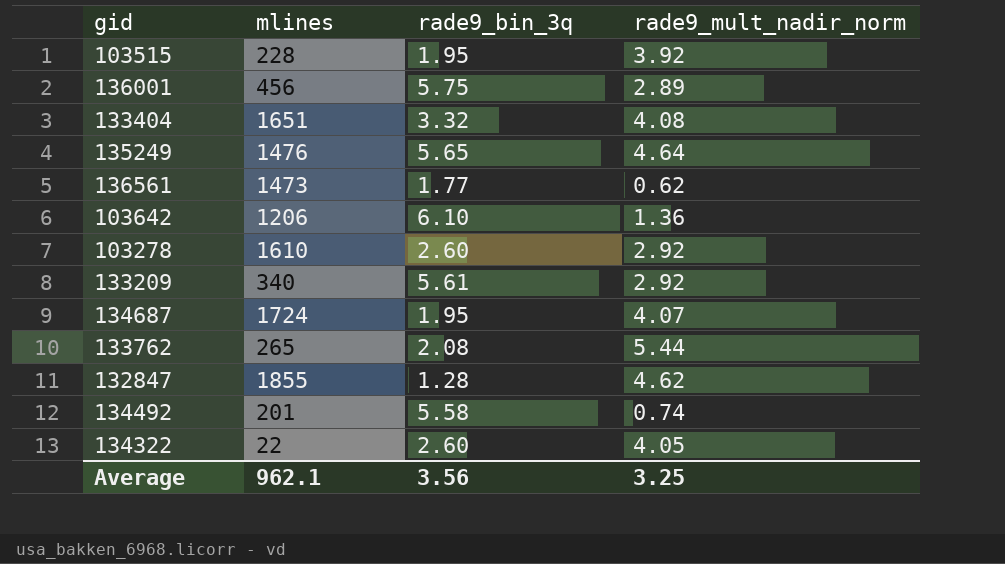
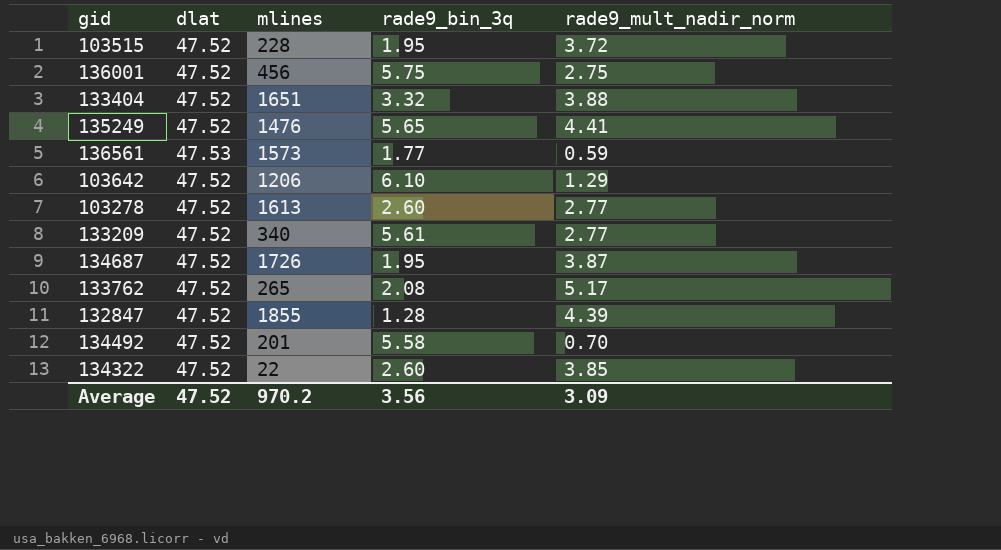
column dlat | position: none -> 2
103515 | rade9_mult_nadir_norm: 3.92 -> 3.72
136001 | rade9_mult_nadir_norm: 2.89 -> 2.75
133404 | rade9_mult_nadir_norm: 4.08 -> 3.88
135249 | rade9_mult_nadir_norm: 4.64 -> 4.41
136561 | mlines: 1473 -> 1573
136561 | rade9_mult_nadir_norm: 0.62 -> 0.59
103642 | rade9_mult_nadir_norm: 1.36 -> 1.29
103278 | mlines: 1610 -> 1613
103278 | rade9_mult_nadir_norm: 2.92 -> 2.77
133209 | rade9_mult_nadir_norm: 2.92 -> 2.77
134687 | mlines: 1724 -> 1726
134687 | rade9_mult_nadir_norm: 4.07 -> 3.87
133762 | rade9_mult_nadir_norm: 5.44 -> 5.17
132847 | rade9_mult_nadir_norm: 4.62 -> 4.39
134492 | rade9_mult_nadir_norm: 0.74 -> 0.70
134322 | rade9_mult_nadir_norm: 4.05 -> 3.85
Average | mlines: 962.1 -> 970.2
Average | rade9_mult_nadir_norm: 3.25 -> 3.09

